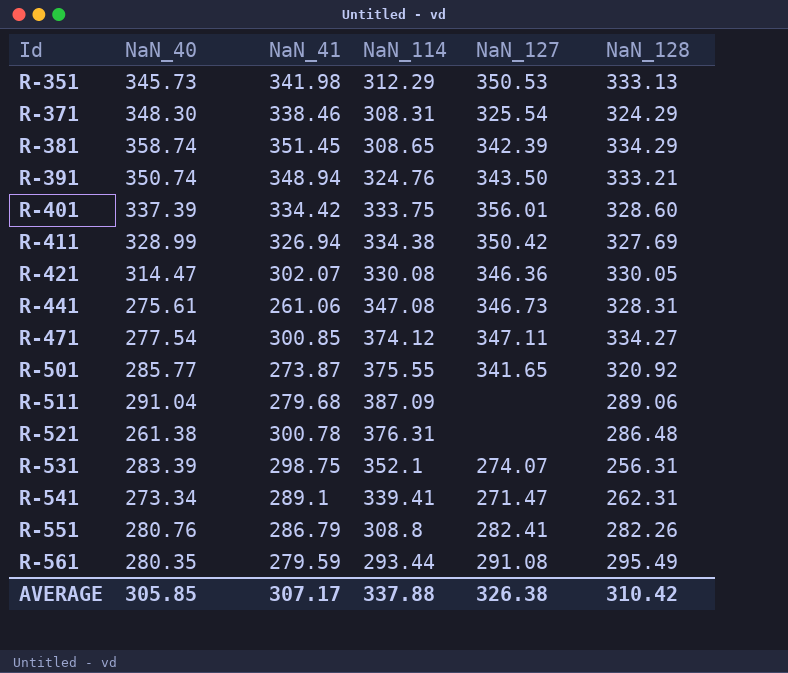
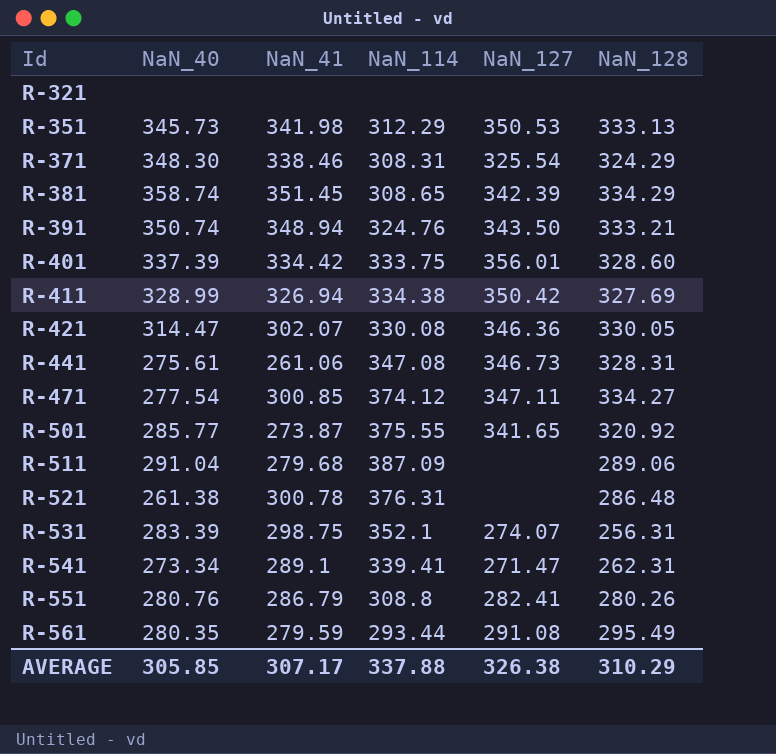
row R-321: none -> none | none | none | none | none
R-551 | NaN_128: 282.26 -> 280.26
AVERAGE | NaN_128: 310.42 -> 310.29

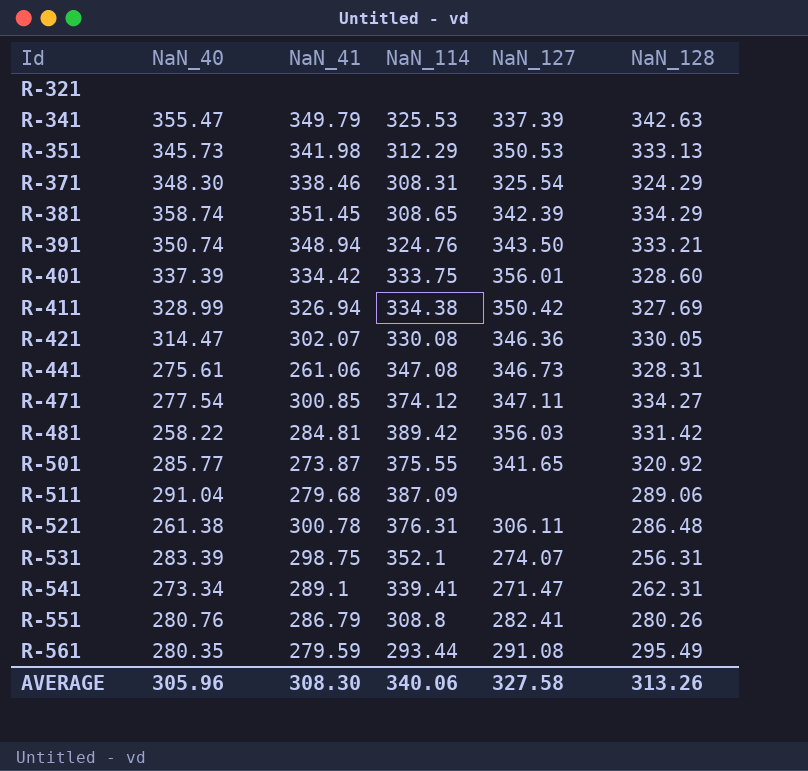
row R-341: none -> 355.47 | 349.79 | 325.53 | 337.39 | 342.63
row R-481: none -> 258.22 | 284.81 | 389.42 | 356.03 | 331.42
R-521 | NaN_127: none -> 306.11
AVERAGE | NaN_40: 305.85 -> 305.96
AVERAGE | NaN_41: 307.17 -> 308.30
AVERAGE | NaN_114: 337.88 -> 340.06
AVERAGE | NaN_127: 326.38 -> 327.58
AVERAGE | NaN_128: 310.29 -> 313.26

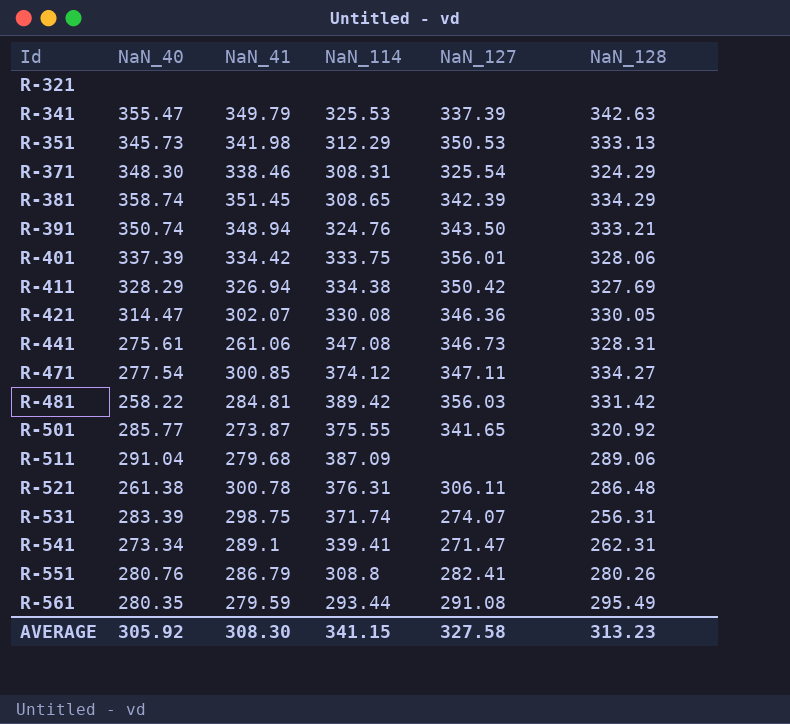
R-401 | NaN_128: 328.60 -> 328.06
R-411 | NaN_40: 328.99 -> 328.29
R-531 | NaN_114: 352.1 -> 371.74
AVERAGE | NaN_40: 305.96 -> 305.92
AVERAGE | NaN_114: 340.06 -> 341.15
AVERAGE | NaN_128: 313.26 -> 313.23

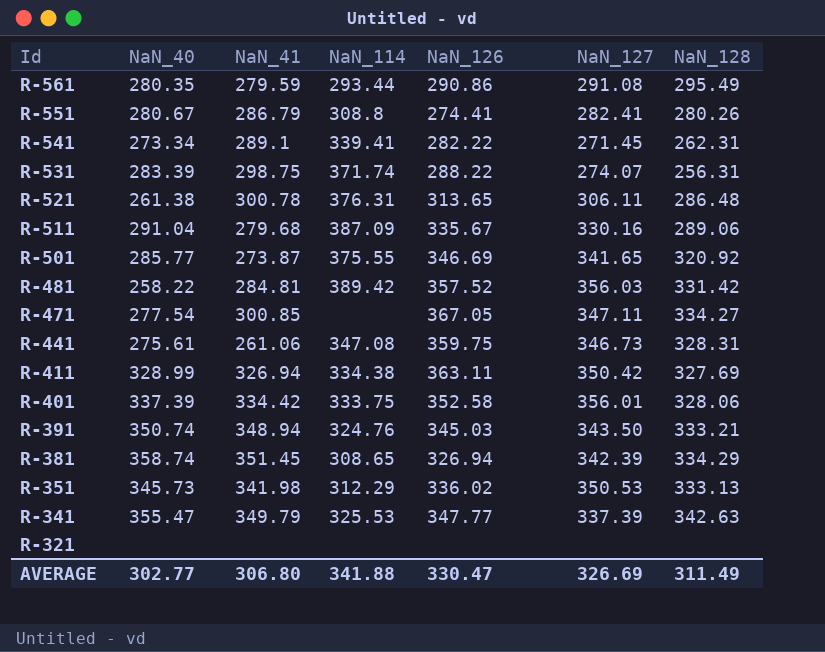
row order: Id ascending -> Id descending
column NaN_126 | position: none -> 5
row R-371: 348.30 | 338.46 | 308.31 | 325.54 | 324.29 -> none
row R-421: 314.47 | 302.07 | 330.08 | 346.36 | 330.05 -> none
R-551 | NaN_40: 280.76 -> 280.67
R-541 | NaN_127: 271.47 -> 271.45
R-511 | NaN_127: none -> 330.16
R-471 | NaN_114: 374.12 -> none
R-411 | NaN_40: 328.29 -> 328.99
AVERAGE | NaN_40: 305.92 -> 302.77
AVERAGE | NaN_41: 308.30 -> 306.80
AVERAGE | NaN_114: 341.15 -> 341.88
AVERAGE | NaN_127: 327.58 -> 326.69
AVERAGE | NaN_128: 313.23 -> 311.49

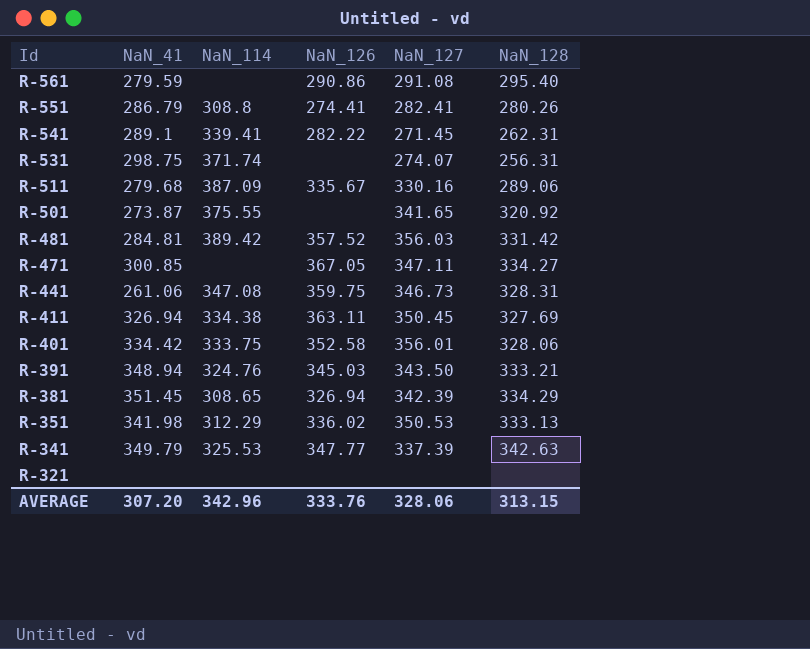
column NaN_40 | position: 2 -> none
row R-521: 261.38 | 300.78 | 376.31 | 313.65 | 306.11 | 286.48 -> none
R-561 | NaN_114: 293.44 -> none
R-561 | NaN_128: 295.49 -> 295.40
R-531 | NaN_126: 288.22 -> none
R-501 | NaN_126: 346.69 -> none
R-411 | NaN_127: 350.42 -> 350.45
AVERAGE | NaN_41: 306.80 -> 307.20
AVERAGE | NaN_114: 341.88 -> 342.96
AVERAGE | NaN_126: 330.47 -> 333.76
AVERAGE | NaN_127: 326.69 -> 328.06
AVERAGE | NaN_128: 311.49 -> 313.15

